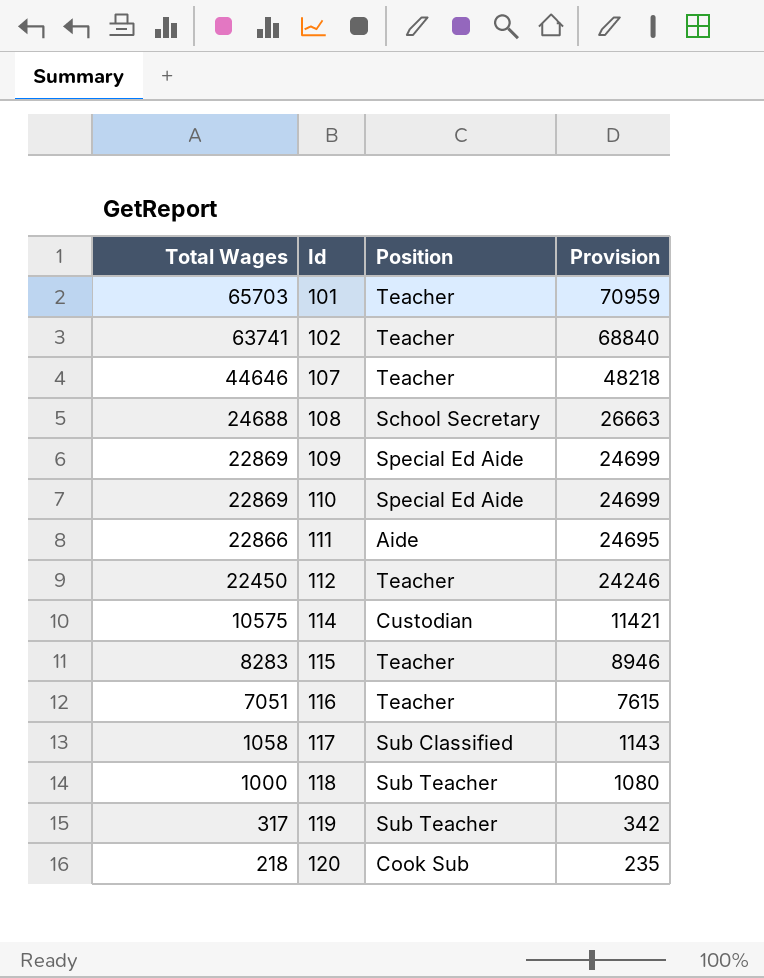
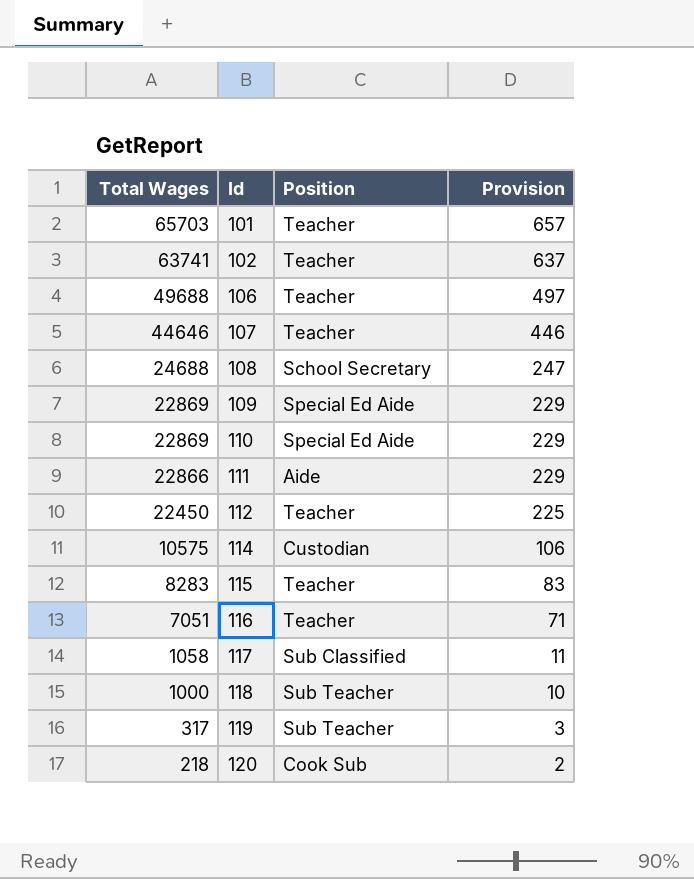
column Provision | formula: [Total Wages] * 1.08 -> [Total Wages] * 0.01
row 106: none -> 49688 | Teacher | 497

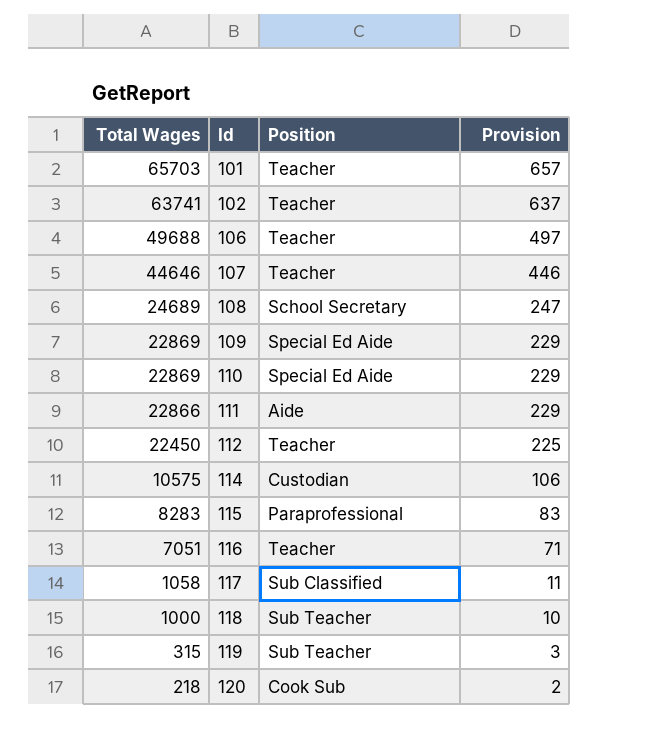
108 | Total Wages: 24688 -> 24689
115 | Position: Teacher -> Paraprofessional
119 | Total Wages: 317 -> 315

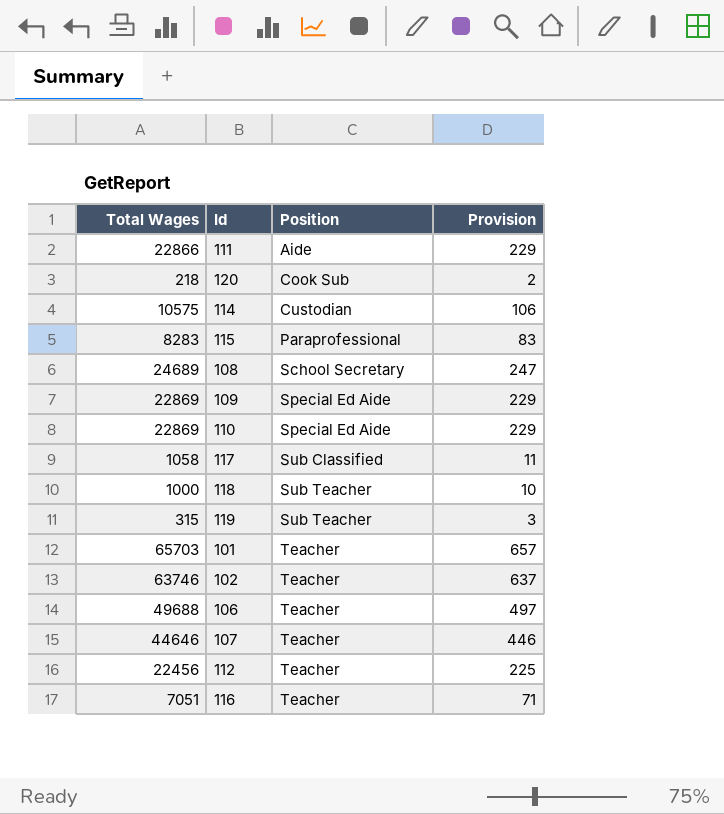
row order: Total Wages descending -> Position ascending
102 | Total Wages: 63741 -> 63746
112 | Total Wages: 22450 -> 22456

